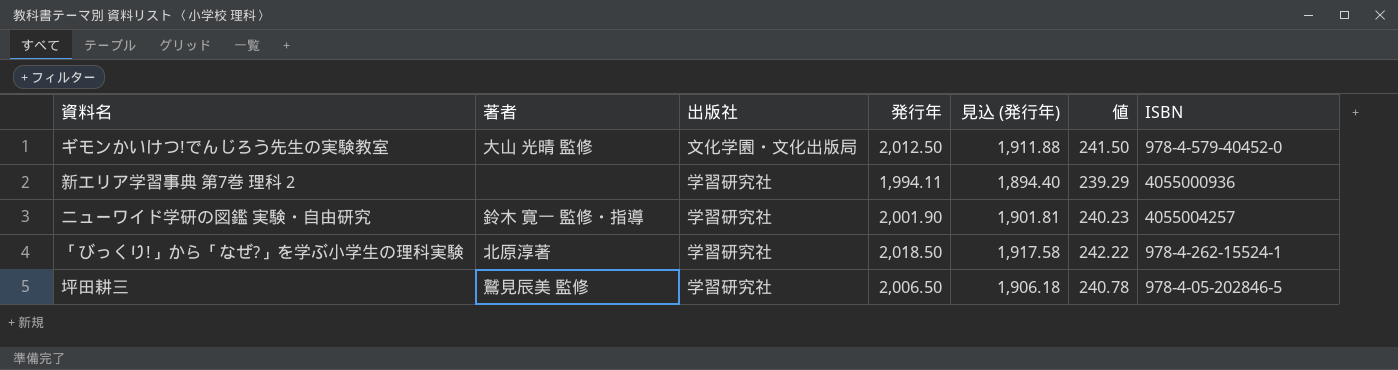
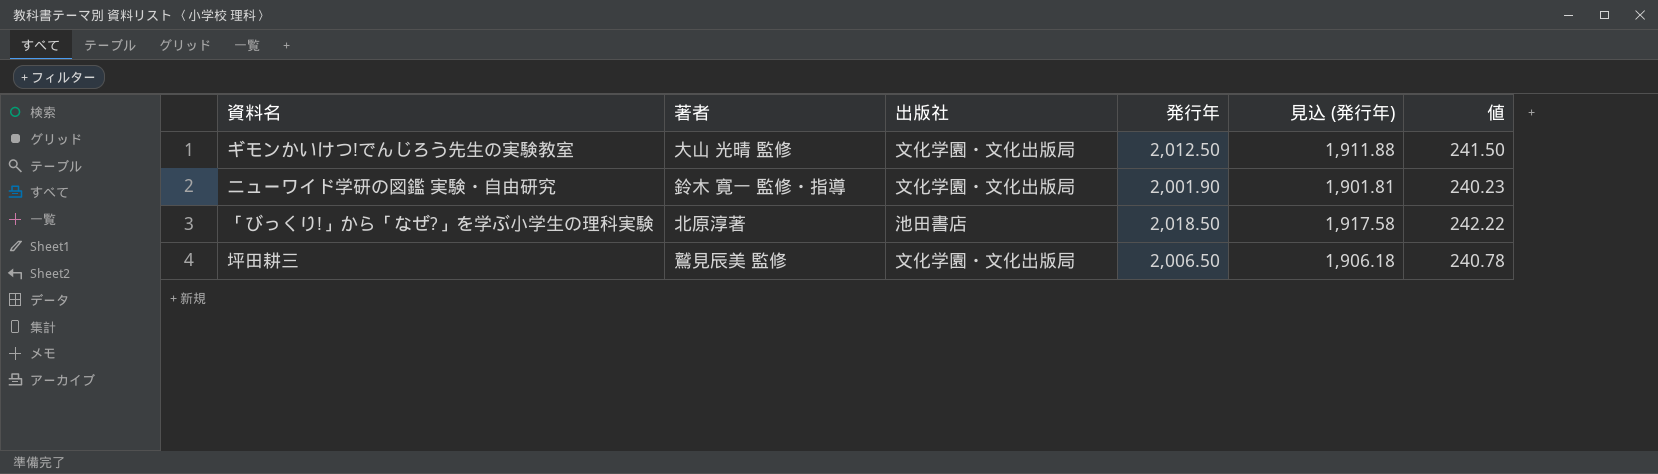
column ISBN | position: 7 -> none
row 新エリア学習事典 第7巻 理科 2: none | 学習研究社 | 1,994.11 | 1,894.40 | 239.29 | 4055000936 -> none
ニューワイド学研の図鑑 実験・自由研究 | 出版社: 学習研究社 -> 文化学園・文化出版局
「びっくり!」から「なぜ?」を学ぶ小学生の理科実験 | 出版社: 学習研究社 -> 池田書店
坪田耕三 | 出版社: 学習研究社 -> 文化学園・文化出版局

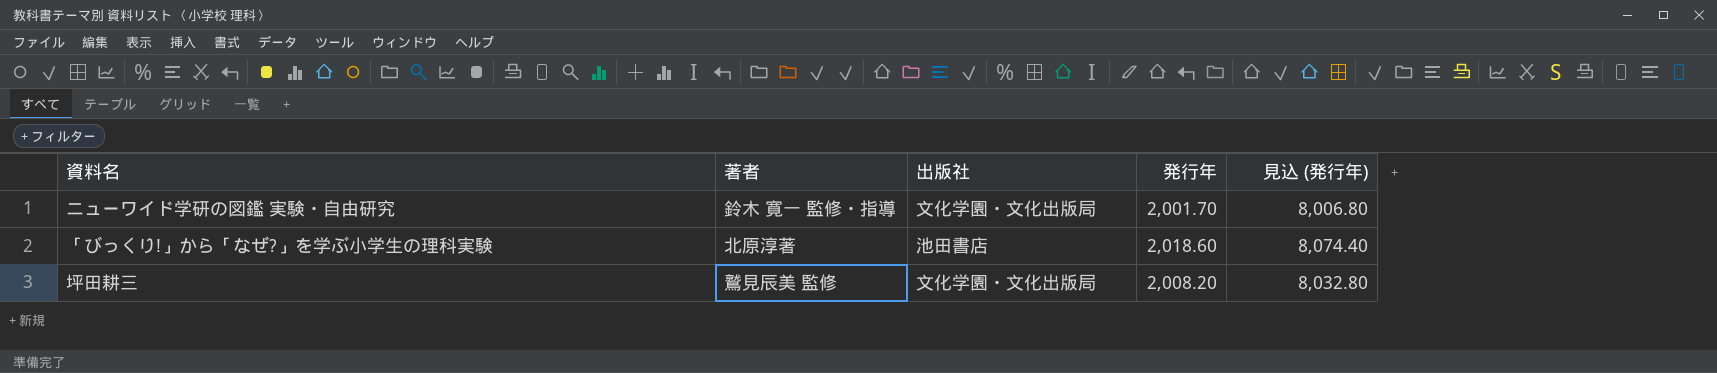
column 値 | formula: [発行年] * 0.12 -> none
column 見込 (発行年) | formula: [発行年] * 0.95 -> [発行年] * 4
row ギモンかいけつ!でんじろう先生の実験教室: 大山 光晴 監修 | 文化学園・文化出版局 | 2,012.50 | 1,911.88 | 241.50 -> none
ニューワイド学研の図鑑 実験・自由研究 | 発行年: 2,001.90 -> 2,001.70
「びっくり!」から「なぜ?」を学ぶ小学生の理科実験 | 発行年: 2,018.50 -> 2,018.60
坪田耕三 | 発行年: 2,006.50 -> 2,008.20

